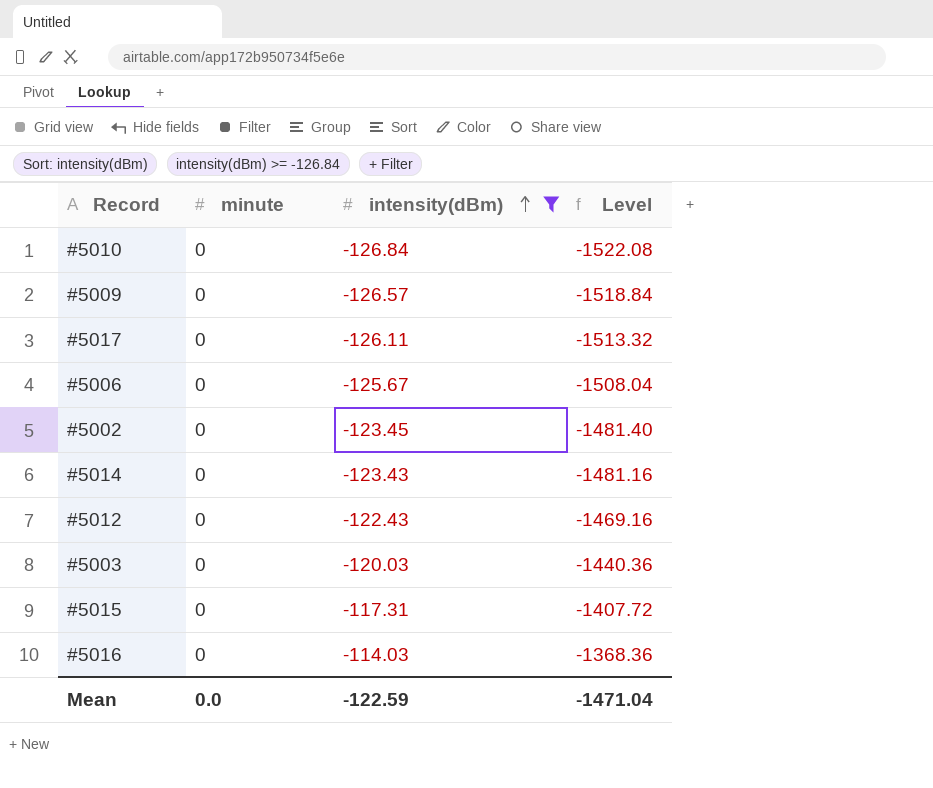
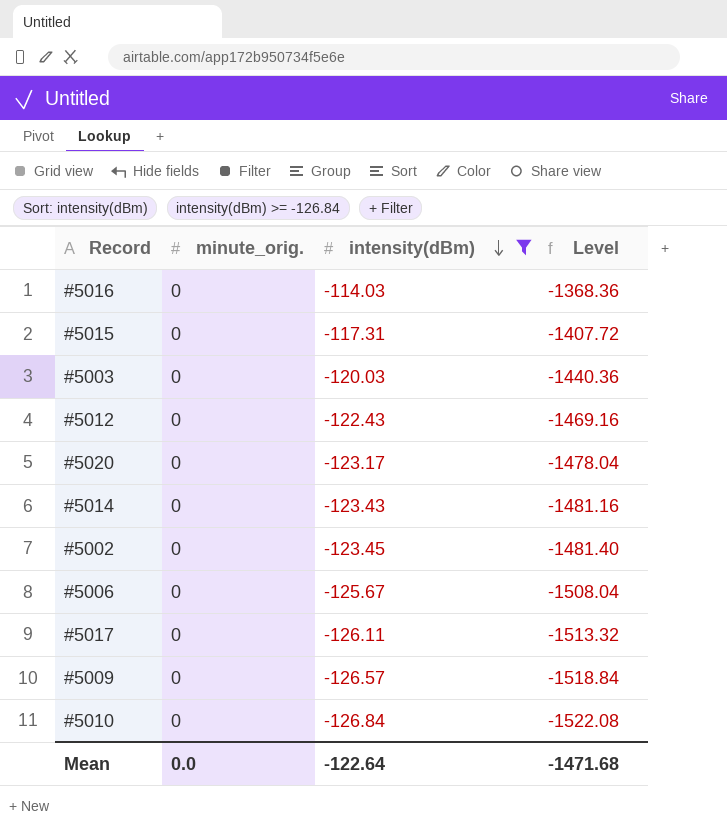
row order: intensity(dBm) ascending -> intensity(dBm) descending
column name: minute -> minute_orig.
row #5020: none -> 0 | -123.17 | -1478.04
Mean | intensity(dBm): -122.59 -> -122.64
Mean | Level: -1471.04 -> -1471.68

